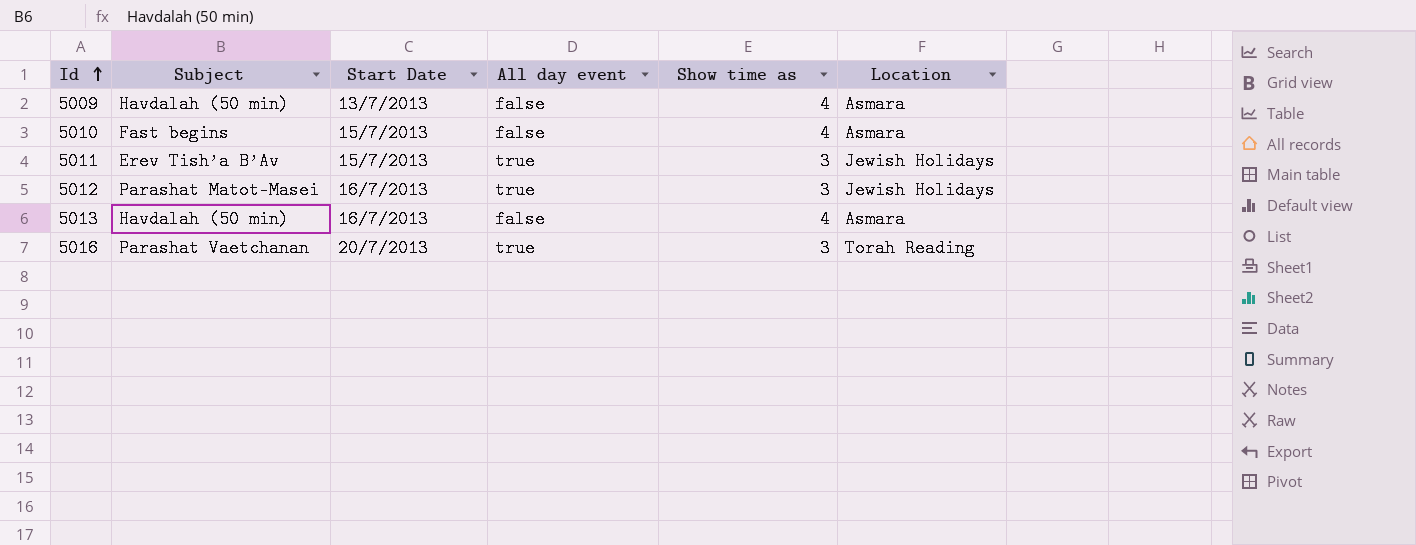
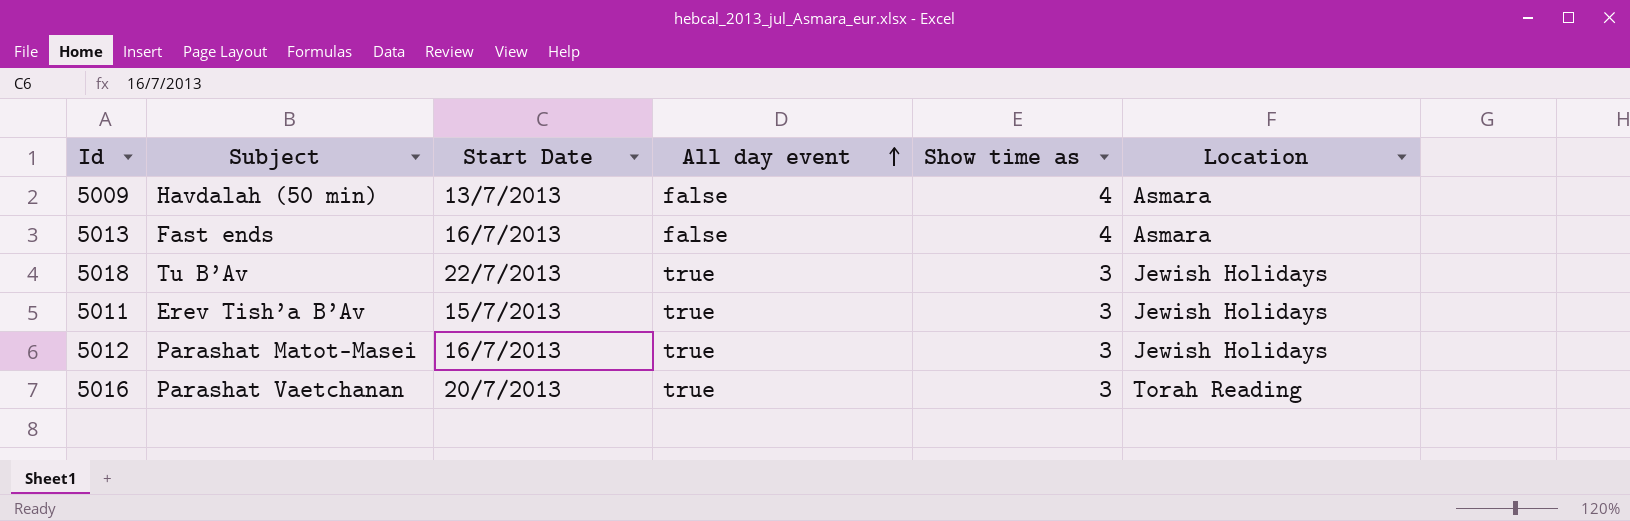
row order: Id ascending -> All day event ascending
row 5010: Fast begins | 15/7/2013 | false | 4 | Asmara -> none
5013 | Subject: Havdalah (50 min) -> Fast ends
row 5018: none -> Tu B’Av | 22/7/2013 | true | 3 | Jewish Holidays

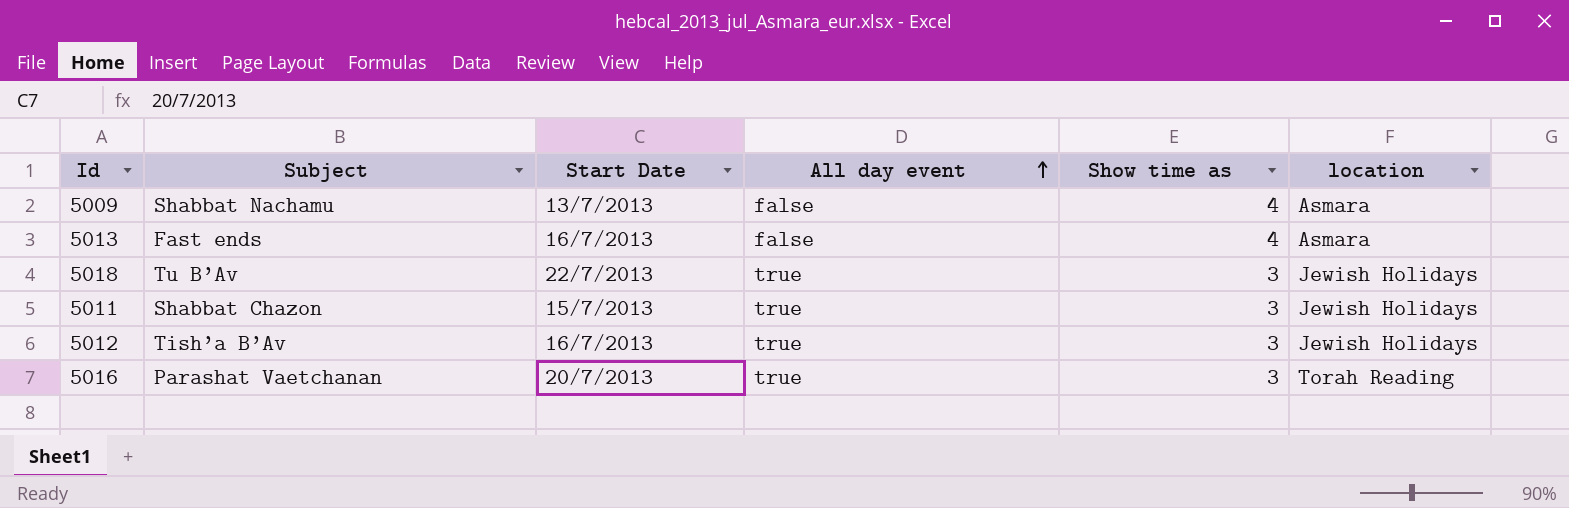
column name: Location -> location
5009 | Subject: Havdalah (50 min) -> Shabbat Nachamu
5011 | Subject: Erev Tish’a B’Av -> Shabbat Chazon
5012 | Subject: Parashat Matot-Masei -> Tish’a B’Av

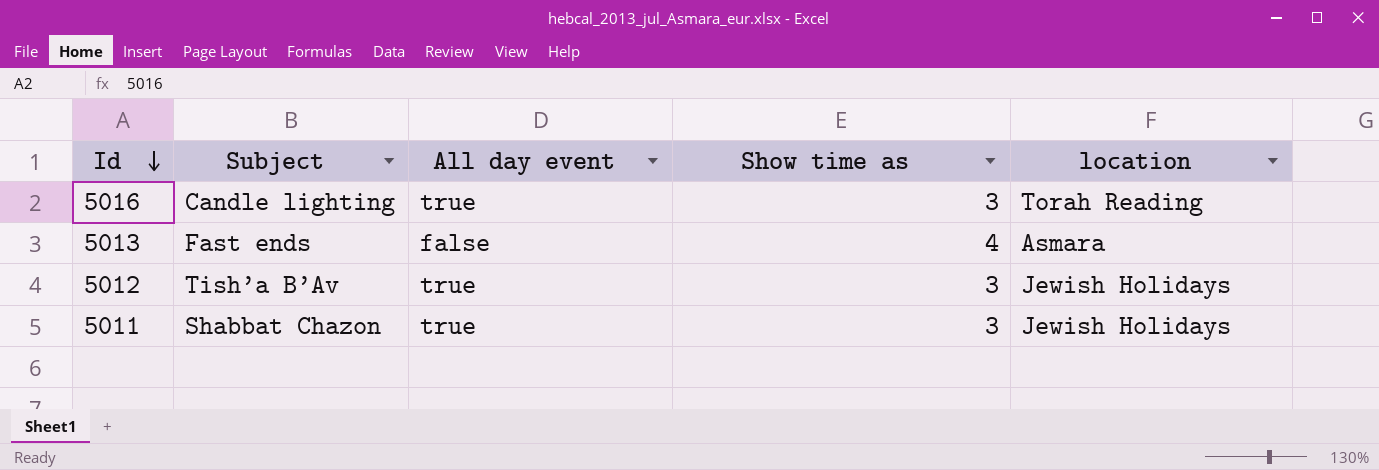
row order: All day event ascending -> Id descending
column Start Date | position: 3 -> none
row 5009: Shabbat Nachamu | 13/7/2013 | false | 4 | Asmara -> none
row 5018: Tu B’Av | 22/7/2013 | true | 3 | Jewish Holidays -> none
5016 | Subject: Parashat Vaetchanan -> Candle lighting

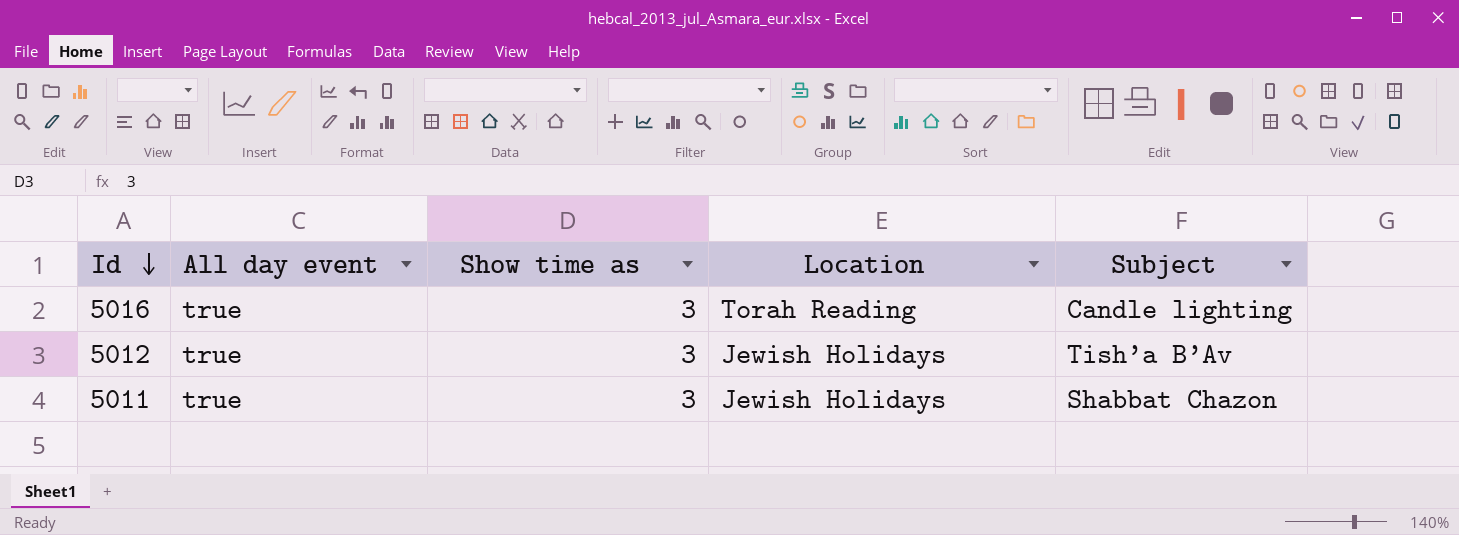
column name: location -> Location
column Subject | position: 2 -> 5
row 5013: Fast ends | false | 4 | Asmara -> none

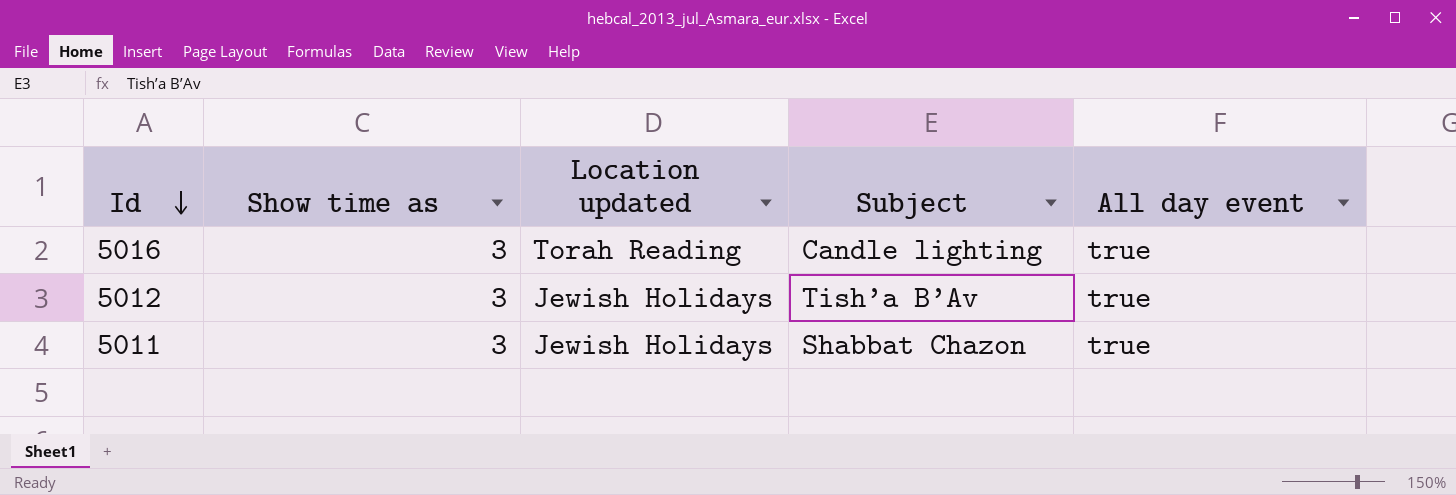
column name: Location -> Location updated
column All day event | position: 2 -> 5

